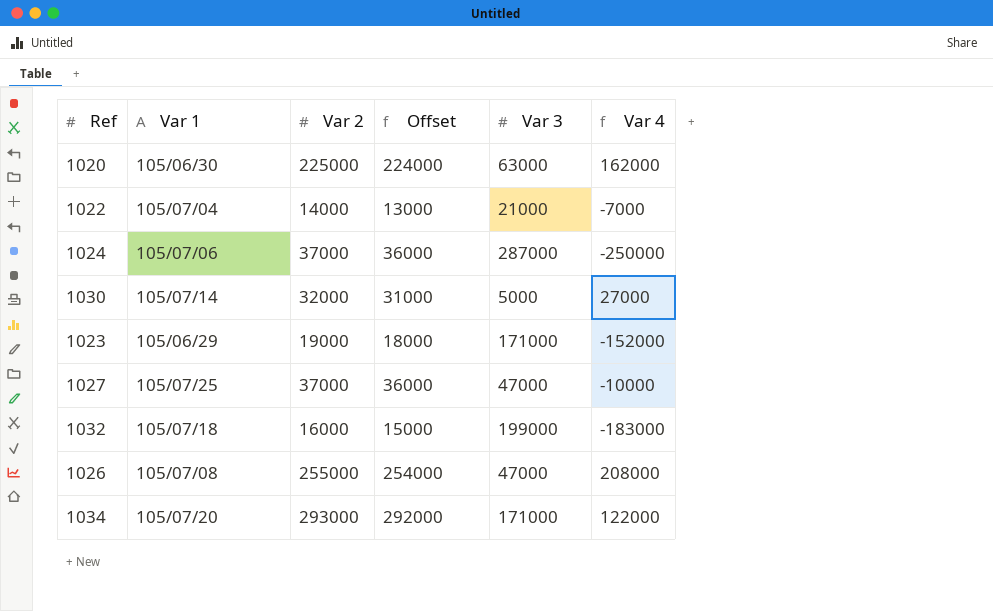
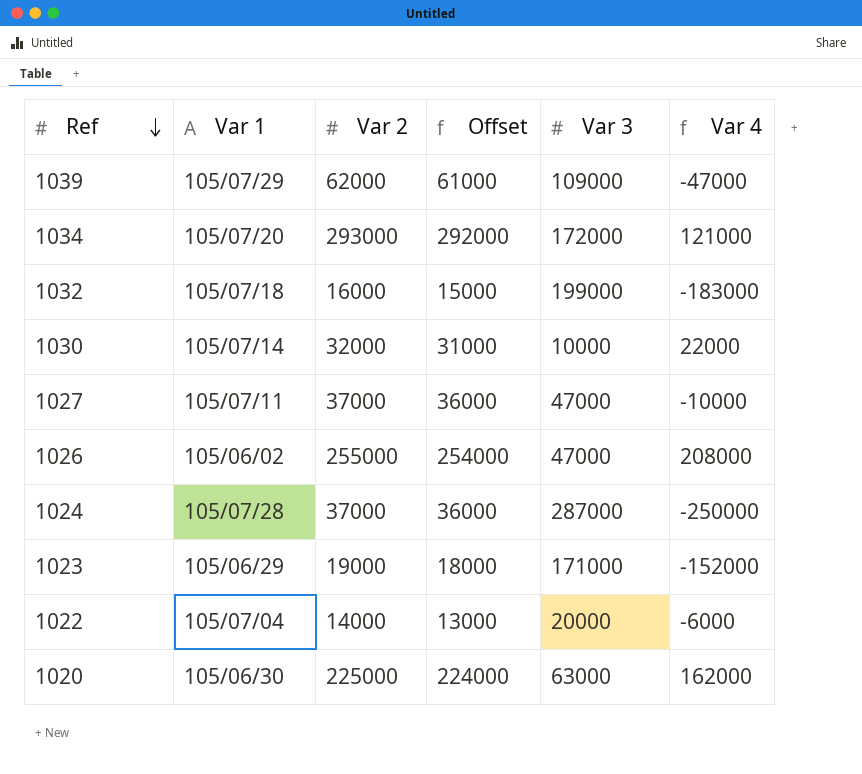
row order: none -> Ref descending
row 1039: none -> 105/07/29 | 62000 | 61000 | 109000 | -47000
1034 | Var 3: 171000 -> 172000
1034 | Var 4: 122000 -> 121000
1030 | Var 3: 5000 -> 10000
1030 | Var 4: 27000 -> 22000
1027 | Var 1: 105/07/25 -> 105/07/11
1026 | Var 1: 105/07/08 -> 105/06/02
1024 | Var 1: 105/07/06 -> 105/07/28
1022 | Var 3: 21000 -> 20000
1022 | Var 4: -7000 -> -6000

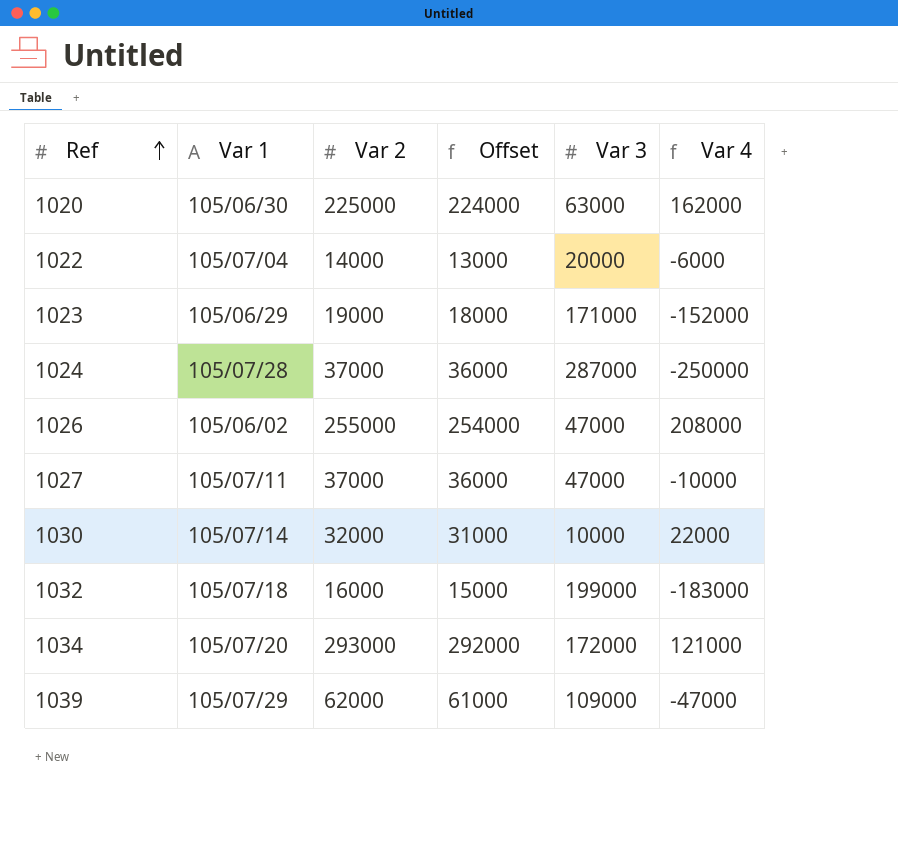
row order: Ref descending -> Ref ascending

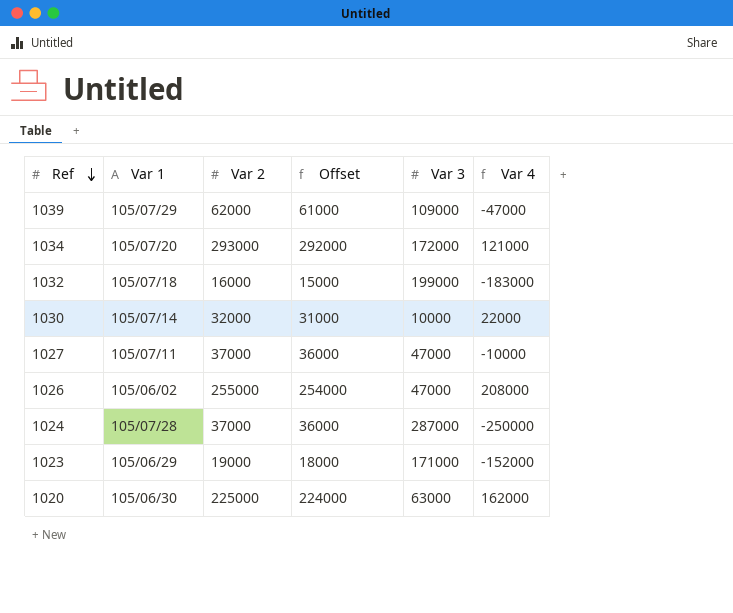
row order: Ref ascending -> Ref descending
row 1022: 105/07/04 | 14000 | 13000 | 20000 | -6000 -> none

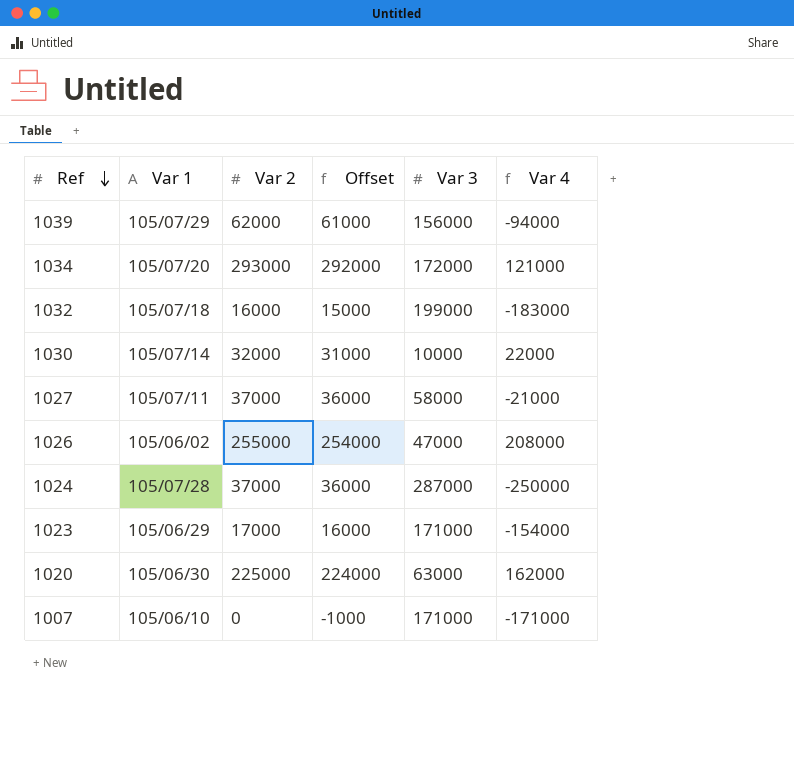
1039 | Var 3: 109000 -> 156000
1039 | Var 4: -47000 -> -94000
1027 | Var 3: 47000 -> 58000
1027 | Var 4: -10000 -> -21000
1023 | Var 2: 19000 -> 17000
1023 | Offset: 18000 -> 16000
1023 | Var 4: -152000 -> -154000
row 1007: none -> 105/06/10 | 0 | -1000 | 171000 | -171000

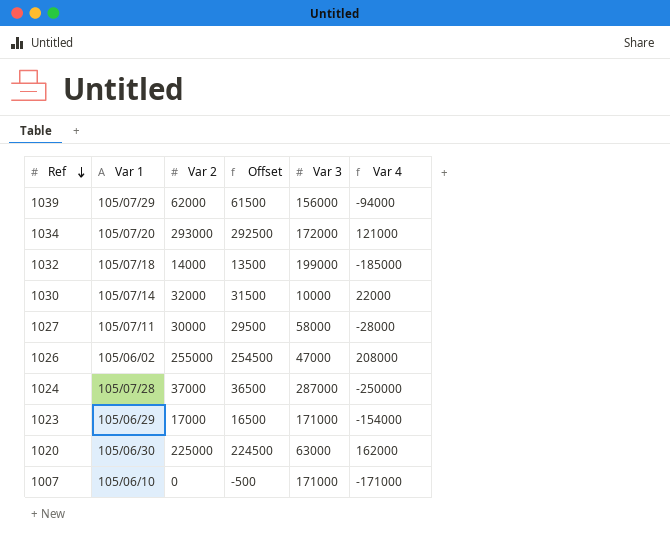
column Offset | formula: [Var 2] - 1000 -> [Var 2] - 500
1032 | Var 2: 16000 -> 14000
1032 | Var 4: -183000 -> -185000
1027 | Var 2: 37000 -> 30000
1027 | Var 4: -21000 -> -28000

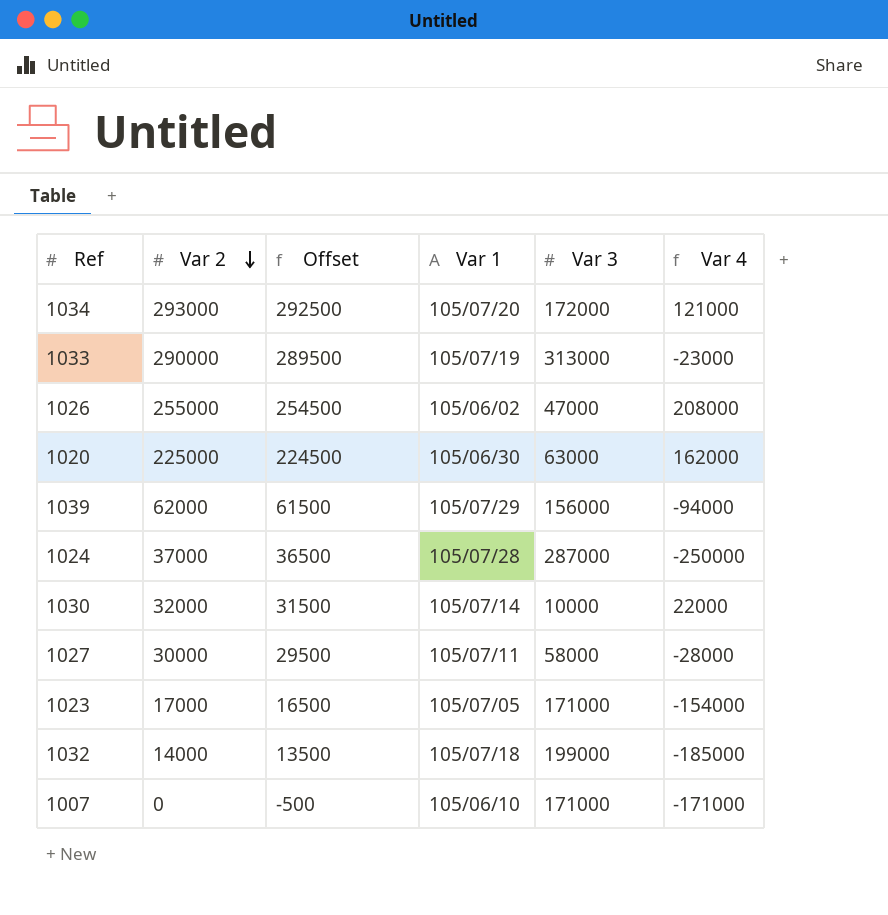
row order: Ref descending -> Var 2 descending
column Var 1 | position: 2 -> 4
row 1033: none -> 290000 | 289500 | 105/07/19 | 313000 | -23000
1023 | Var 1: 105/06/29 -> 105/07/05

